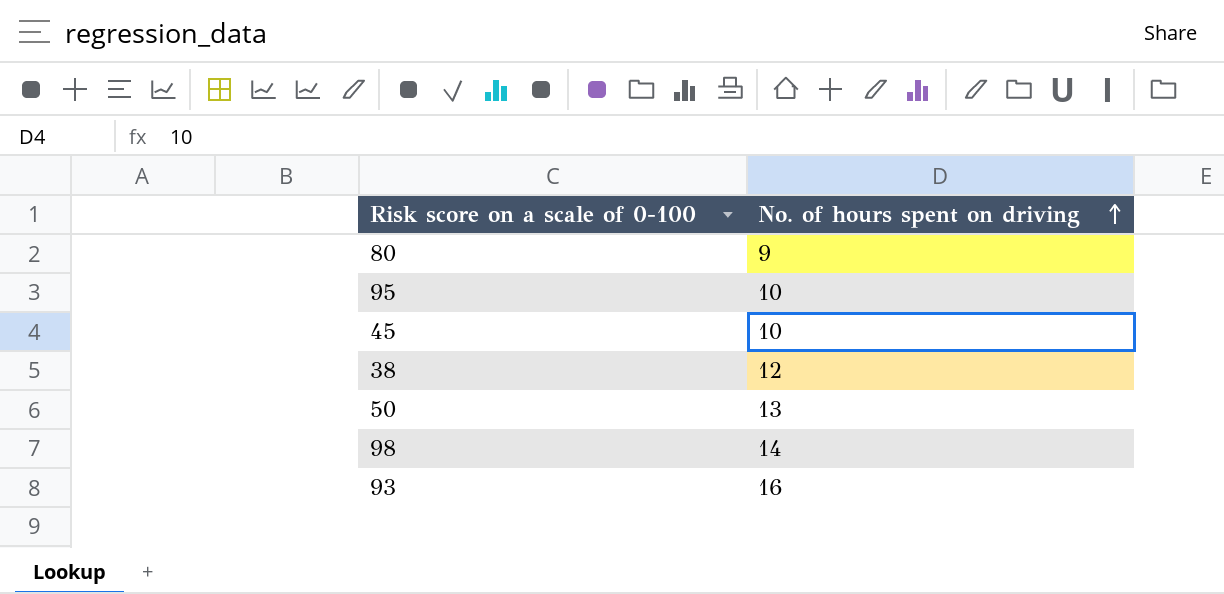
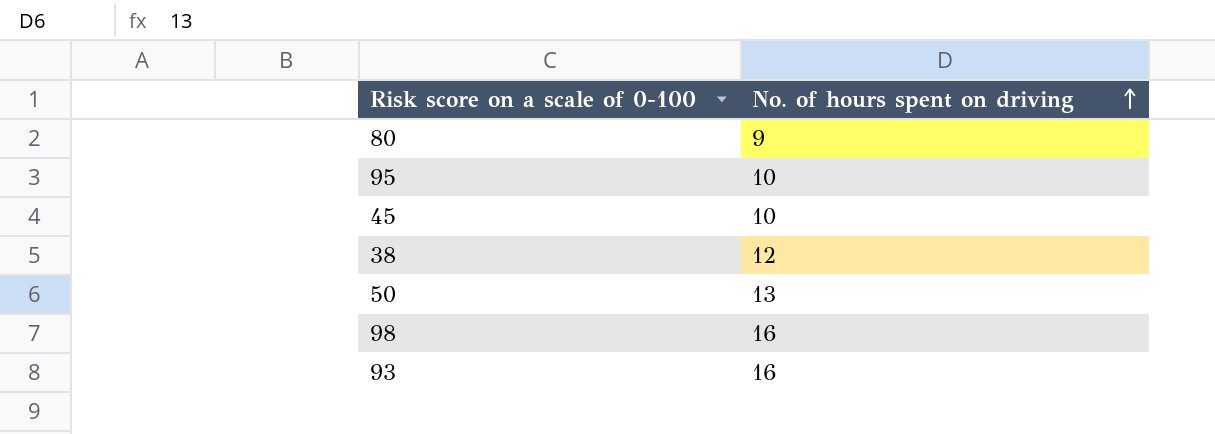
98 | No. of hours spent on driving: 14 -> 16

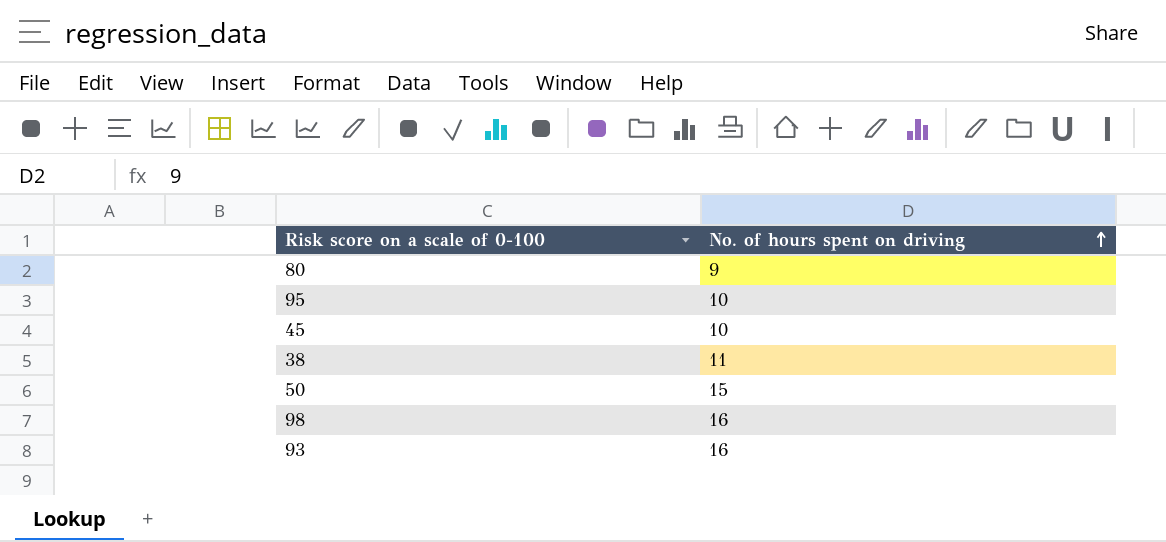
38 | No. of hours spent on driving: 12 -> 11
50 | No. of hours spent on driving: 13 -> 15

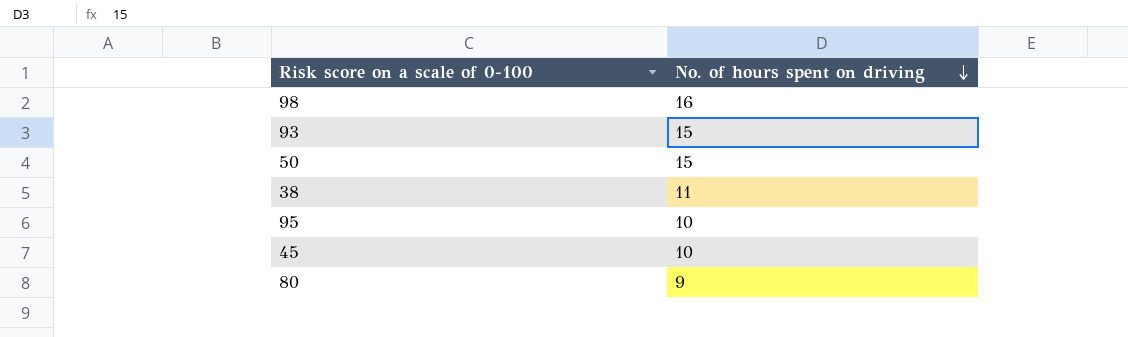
row order: No. of hours spent on driving ascending -> No. of hours spent on driving descending
93 | No. of hours spent on driving: 16 -> 15

